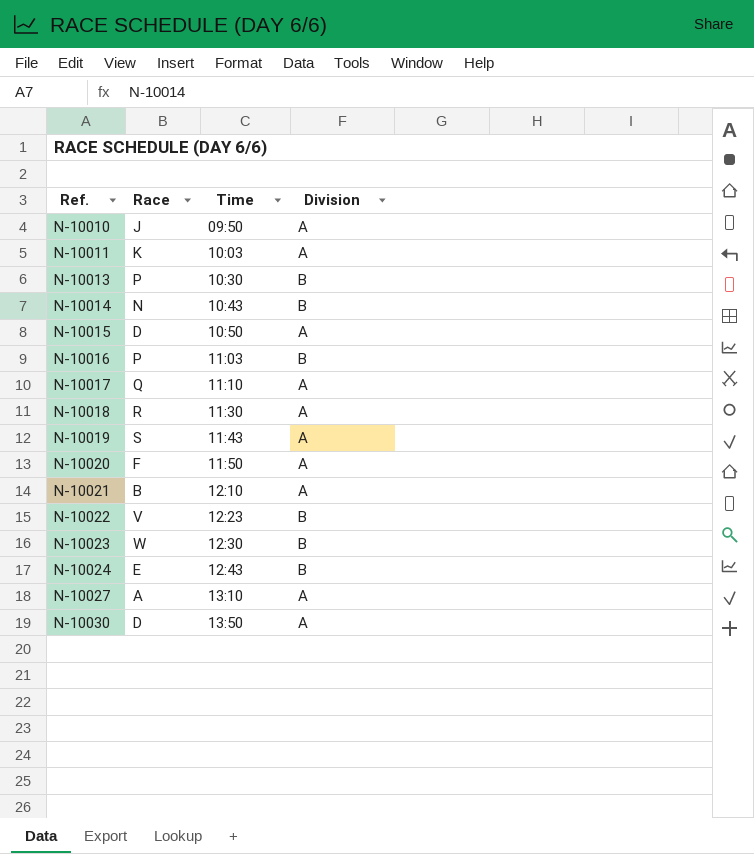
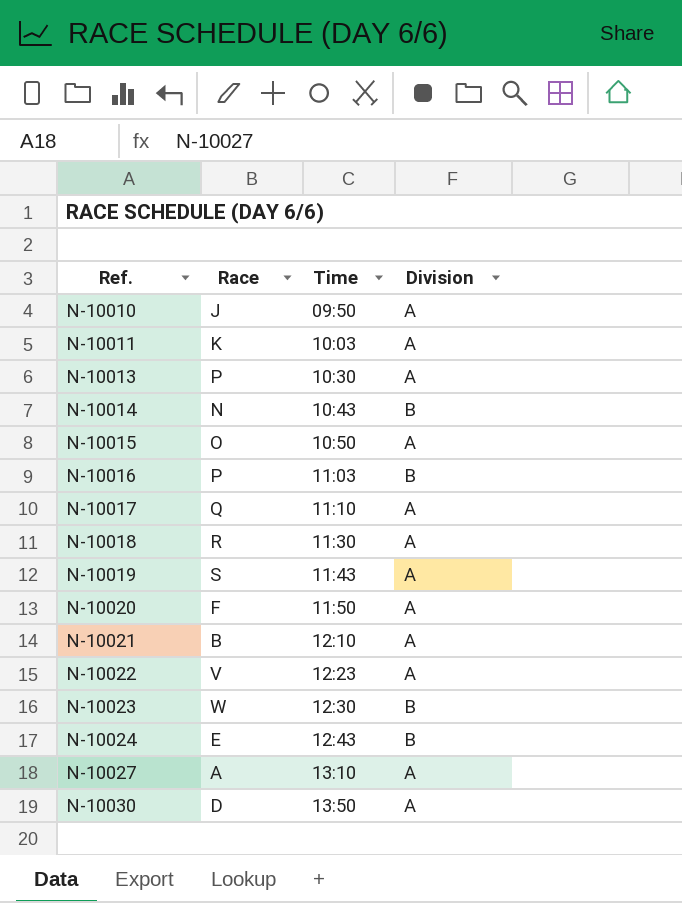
N-10013 | Division: B -> A
N-10015 | Race: D -> O
N-10022 | Division: B -> A

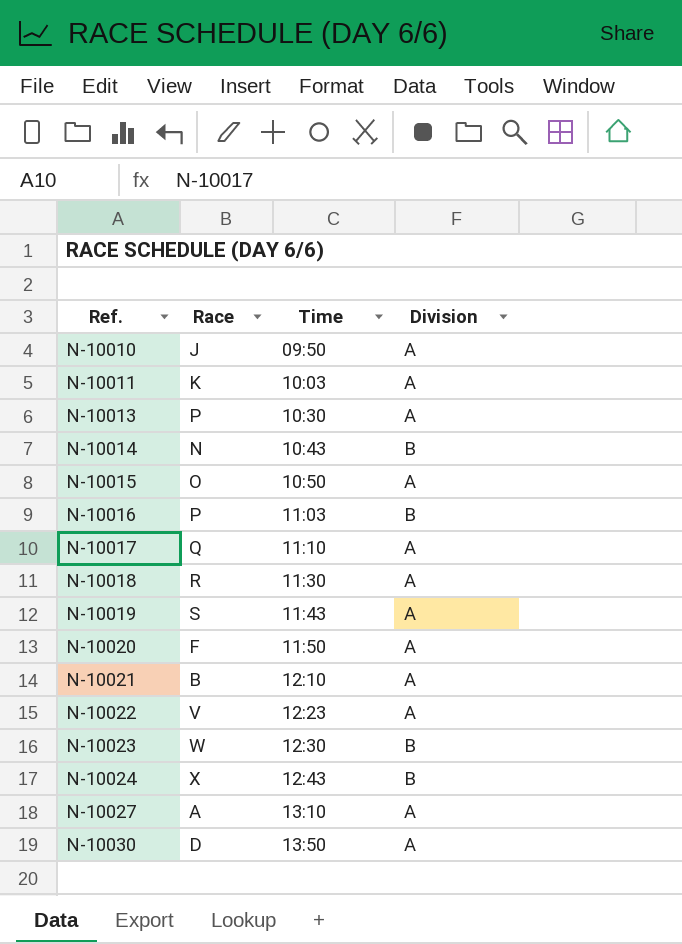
N-10024 | Race: E -> X

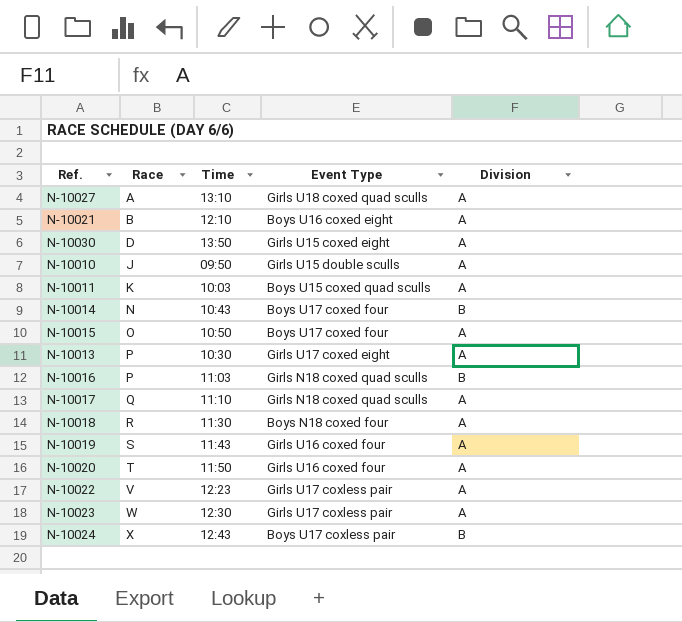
row order: Ref. ascending -> Race ascending
column Event Type | position: none -> 4
N-10020 | Race: F -> T
N-10023 | Division: B -> A

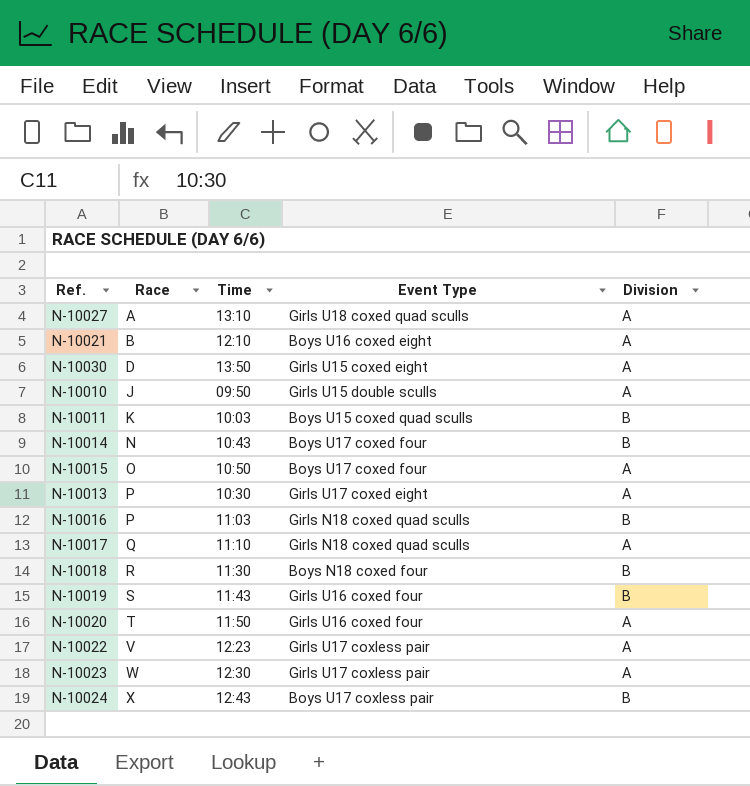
N-10011 | Division: A -> B
N-10018 | Division: A -> B
N-10019 | Division: A -> B

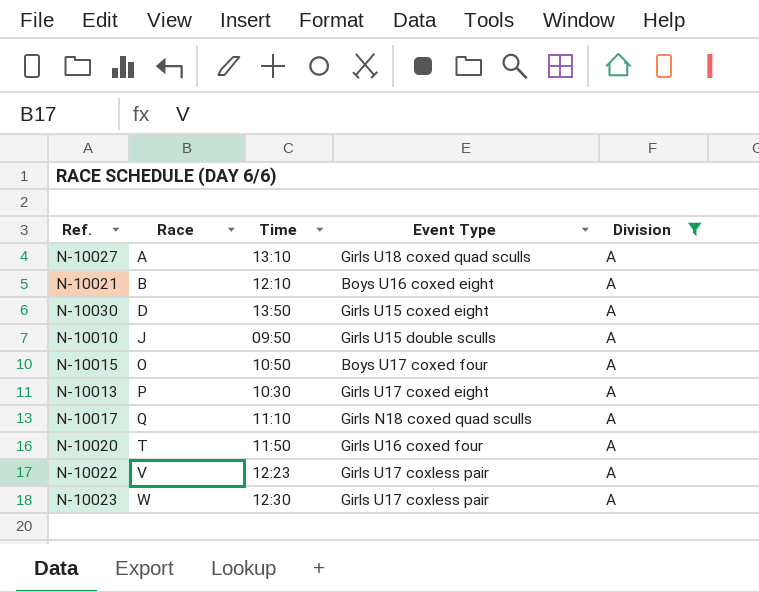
filter: none -> Division = A

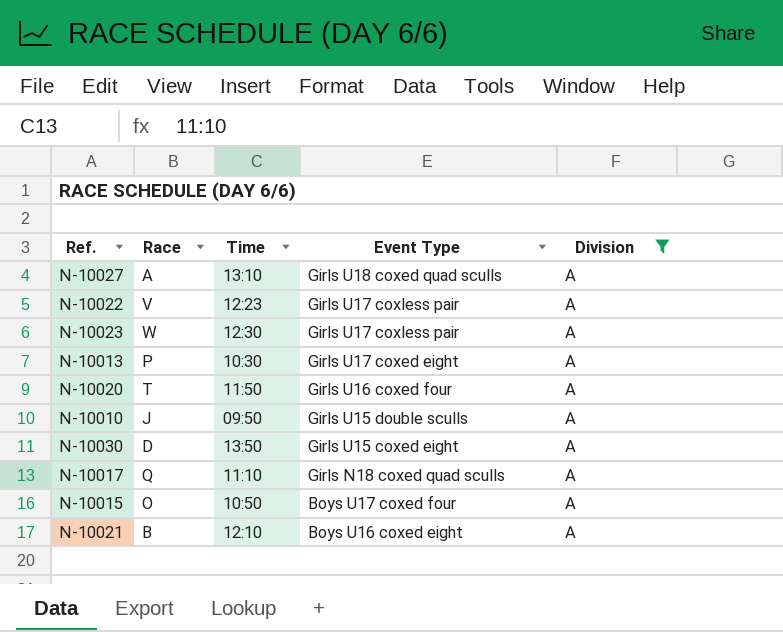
row order: Race ascending -> Event Type descending

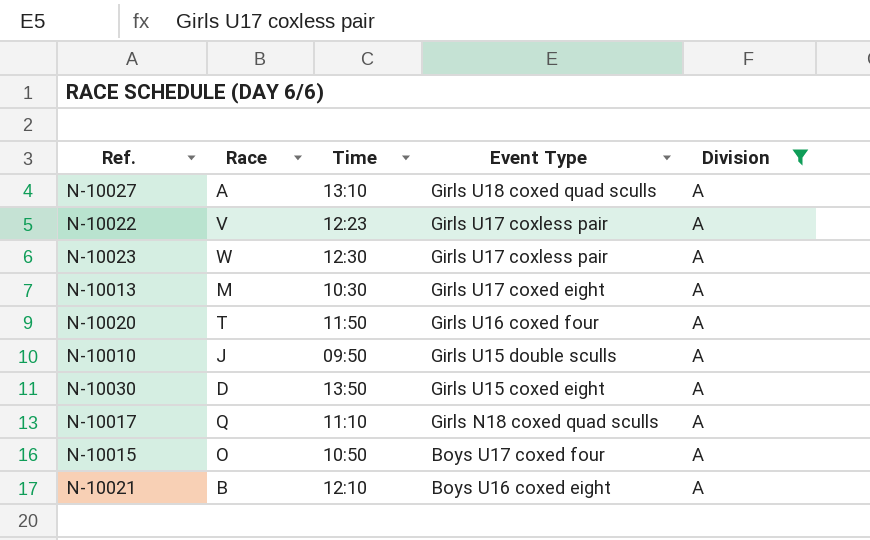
N-10013 | Race: P -> M

